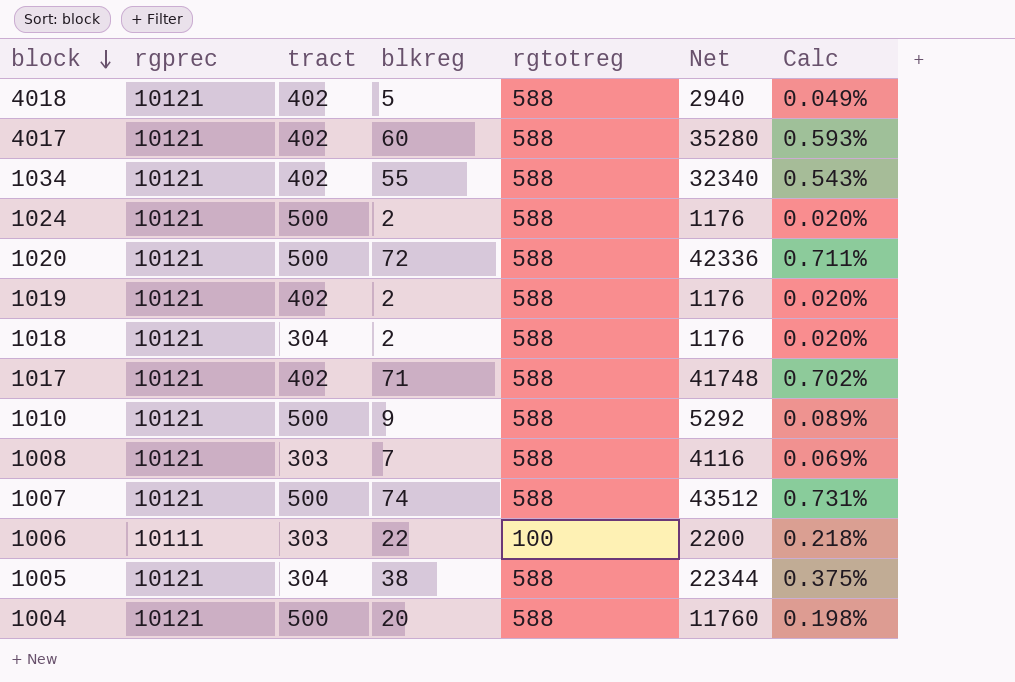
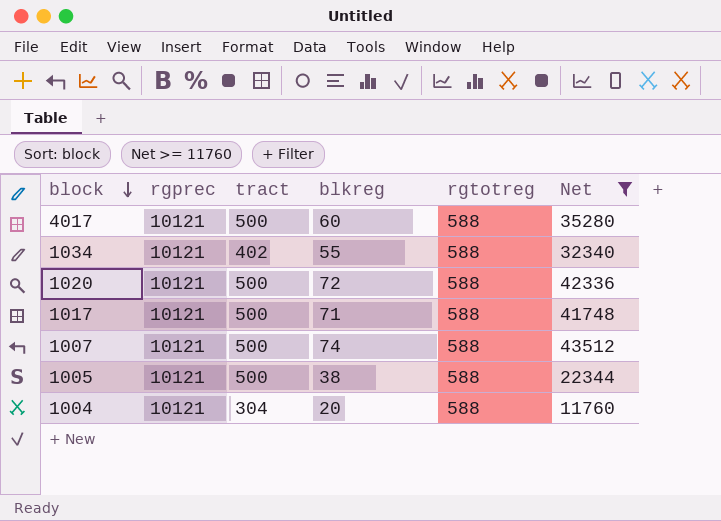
filter: none -> Net >= 11760
column Calc | formula: [blkreg] / [rgprec] -> none
4017 | tract: 402 -> 500
1017 | tract: 402 -> 500
1005 | tract: 304 -> 500
1004 | tract: 500 -> 304

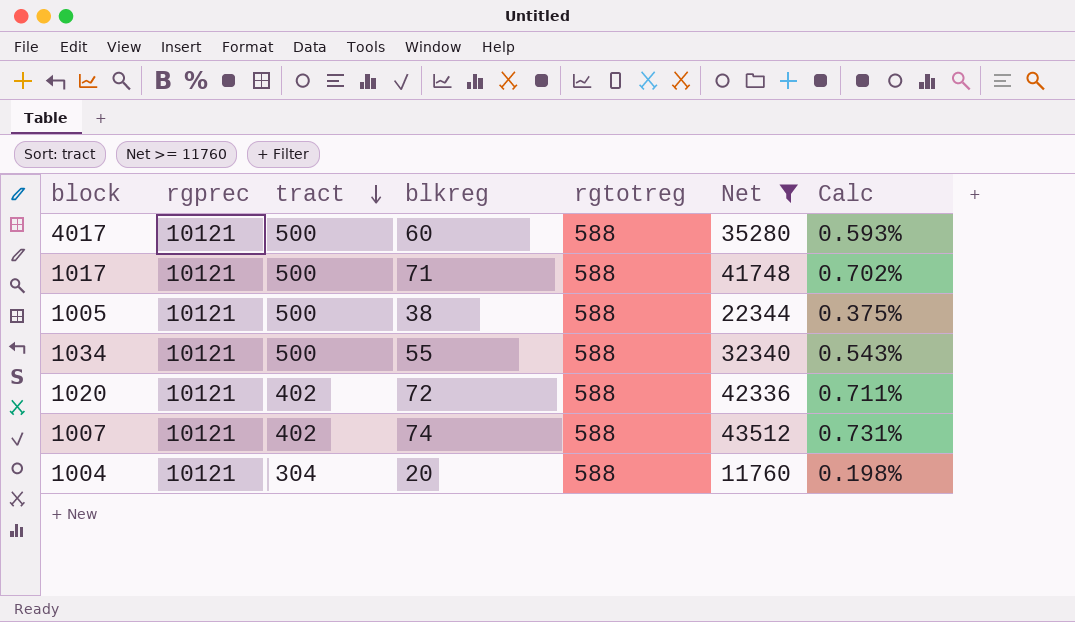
row order: block descending -> tract descending
column Calc | formula: none -> [blkreg] / [rgprec]
1034 | tract: 402 -> 500
1020 | tract: 500 -> 402
1007 | tract: 500 -> 402

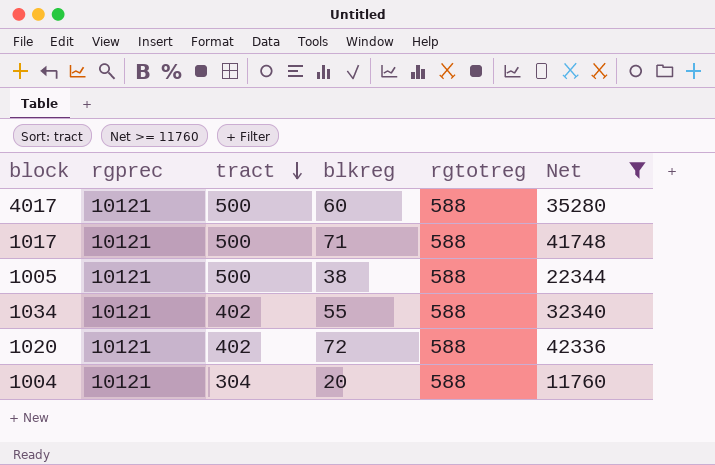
column Calc | formula: [blkreg] / [rgprec] -> none
row 1007: 10121 | 402 | 74 | 588 | 43512 | 0.731% -> none
1034 | tract: 500 -> 402

